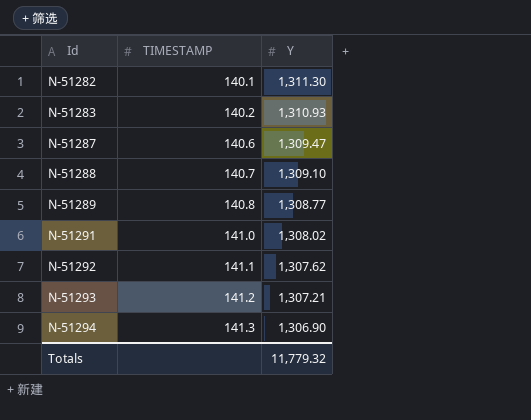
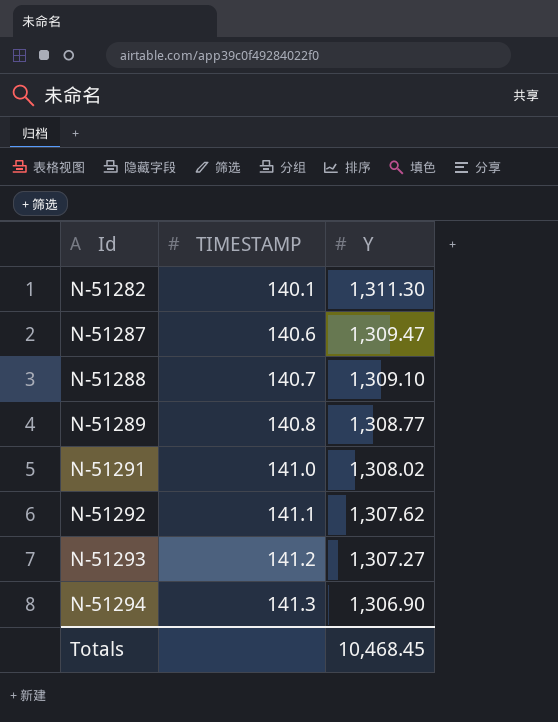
row N-51283: 140.2 | 1,310.93 -> none
N-51293 | Y: 1,307.21 -> 1,307.27
Totals | Y: 11,779.32 -> 10,468.45

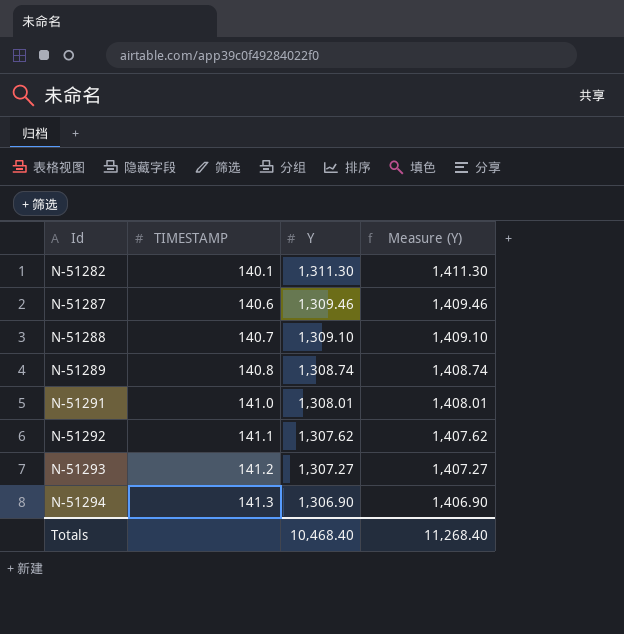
column Measure (Y) | formula: none -> [Y] + 100
N-51287 | Y: 1,309.47 -> 1,309.46
N-51289 | Y: 1,308.77 -> 1,308.74
N-51291 | Y: 1,308.02 -> 1,308.01
Totals | Y: 10,468.45 -> 10,468.40

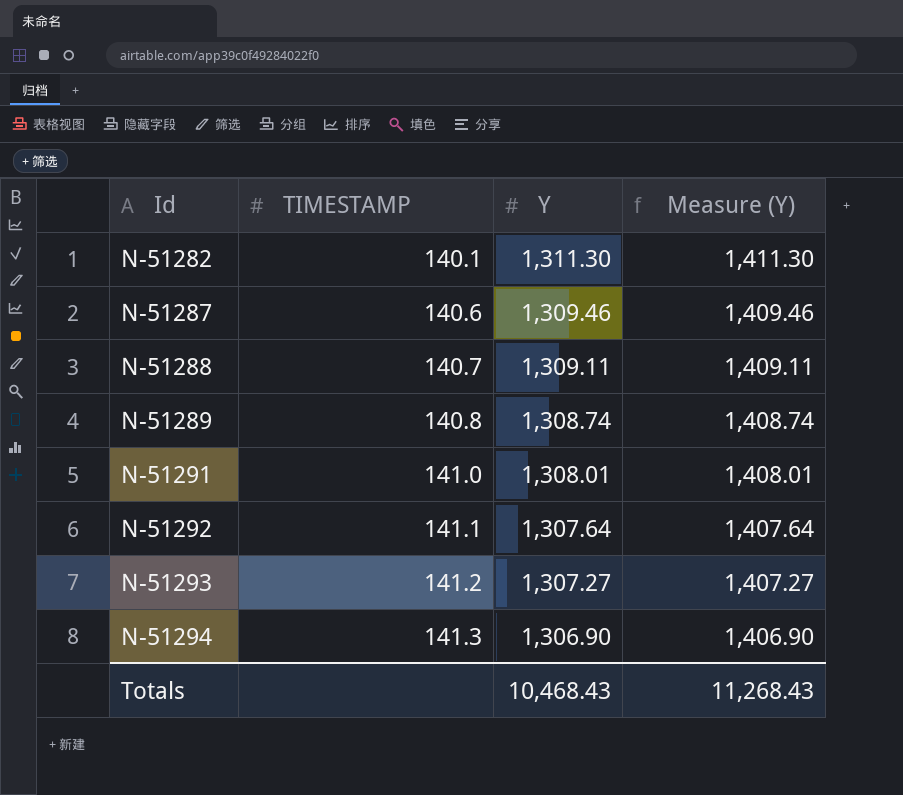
N-51288 | Y: 1,309.10 -> 1,309.11
N-51288 | Measure (Y): 1,409.10 -> 1,409.11
N-51292 | Y: 1,307.62 -> 1,307.64
N-51292 | Measure (Y): 1,407.62 -> 1,407.64
Totals | Y: 10,468.40 -> 10,468.43
Totals | Measure (Y): 11,268.40 -> 11,268.43

